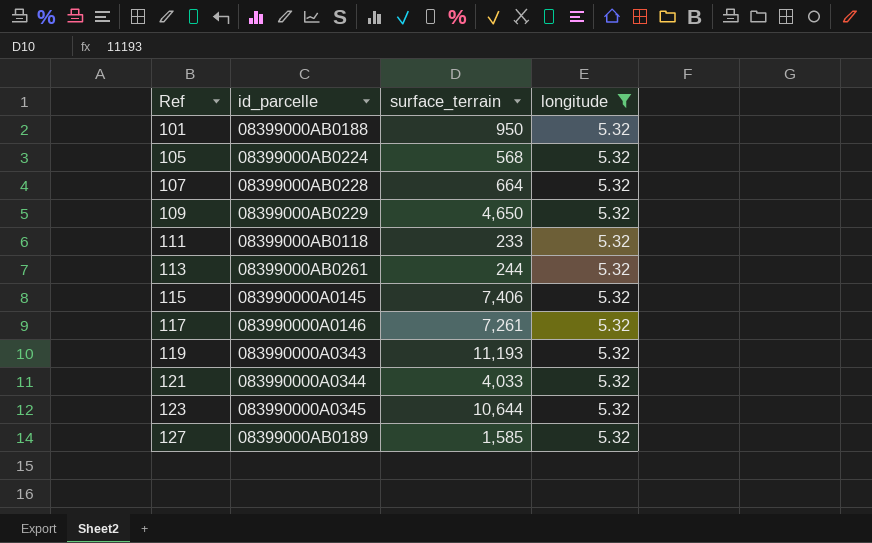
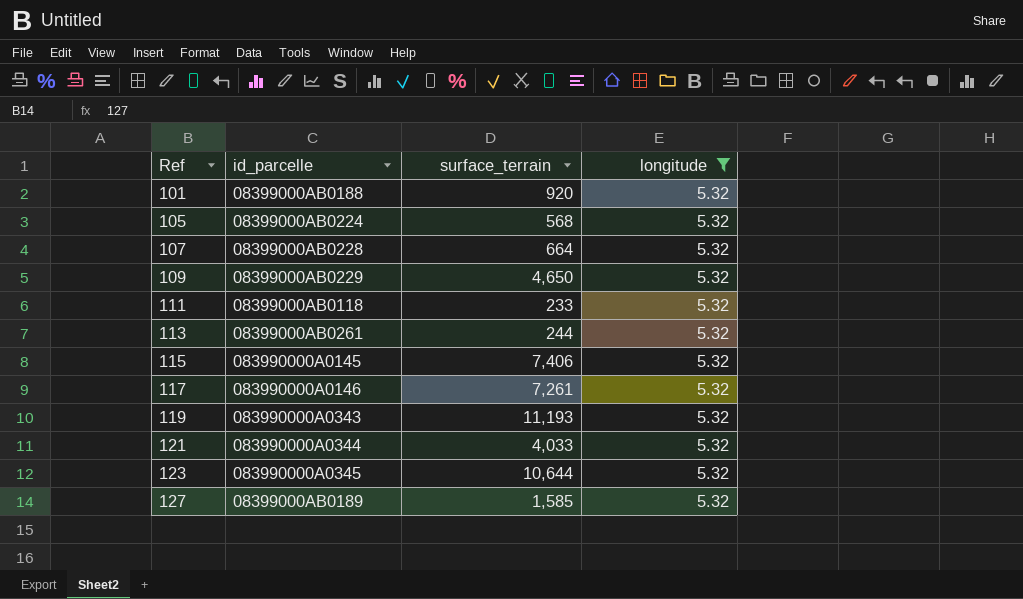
101 | surface_terrain: 950 -> 920

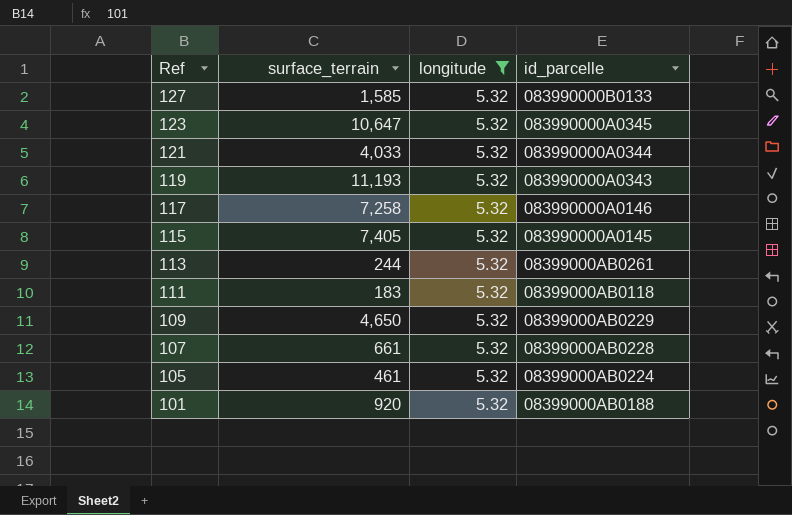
row order: Ref ascending -> Ref descending
column id_parcelle | position: 2 -> 4
127 | id_parcelle: 08399000AB0189 -> 083990000B0133
123 | surface_terrain: 10,644 -> 10,647
117 | surface_terrain: 7,261 -> 7,258
115 | surface_terrain: 7,406 -> 7,405
111 | surface_terrain: 233 -> 183
107 | surface_terrain: 664 -> 661
105 | surface_terrain: 568 -> 461

